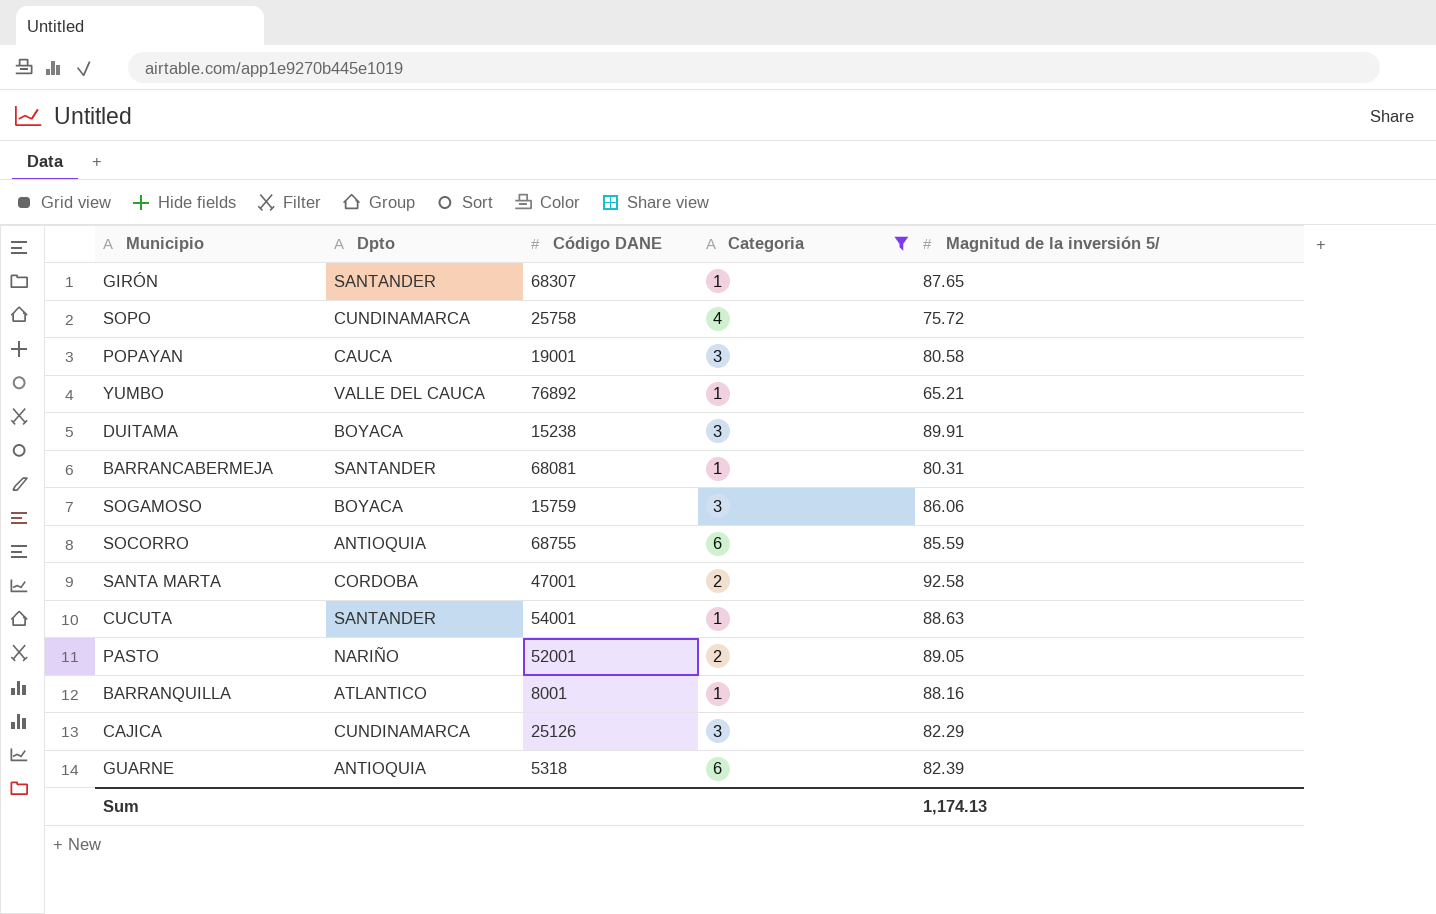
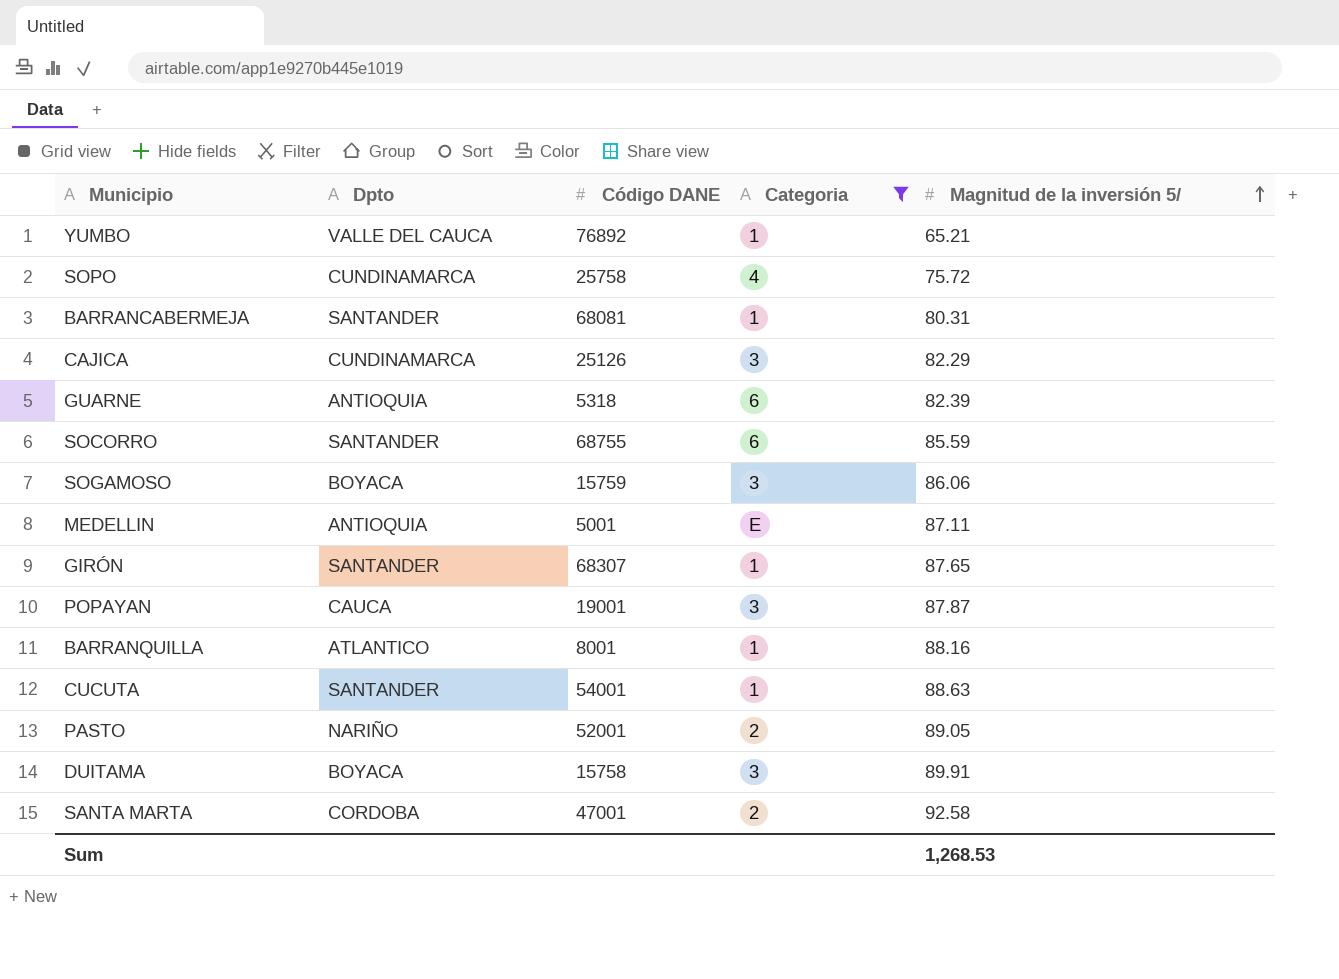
row order: none -> Magnitud de la inversión 5/ ascending
SOCORRO | Dpto: ANTIOQUIA -> SANTANDER
row MEDELLIN: none -> ANTIOQUIA | 5001 | E | 87.11
POPAYAN | Magnitud de la inversión 5/: 80.58 -> 87.87
DUITAMA | Código DANE: 15238 -> 15758
Sum | Magnitud de la inversión 5/: 1,174.13 -> 1,268.53

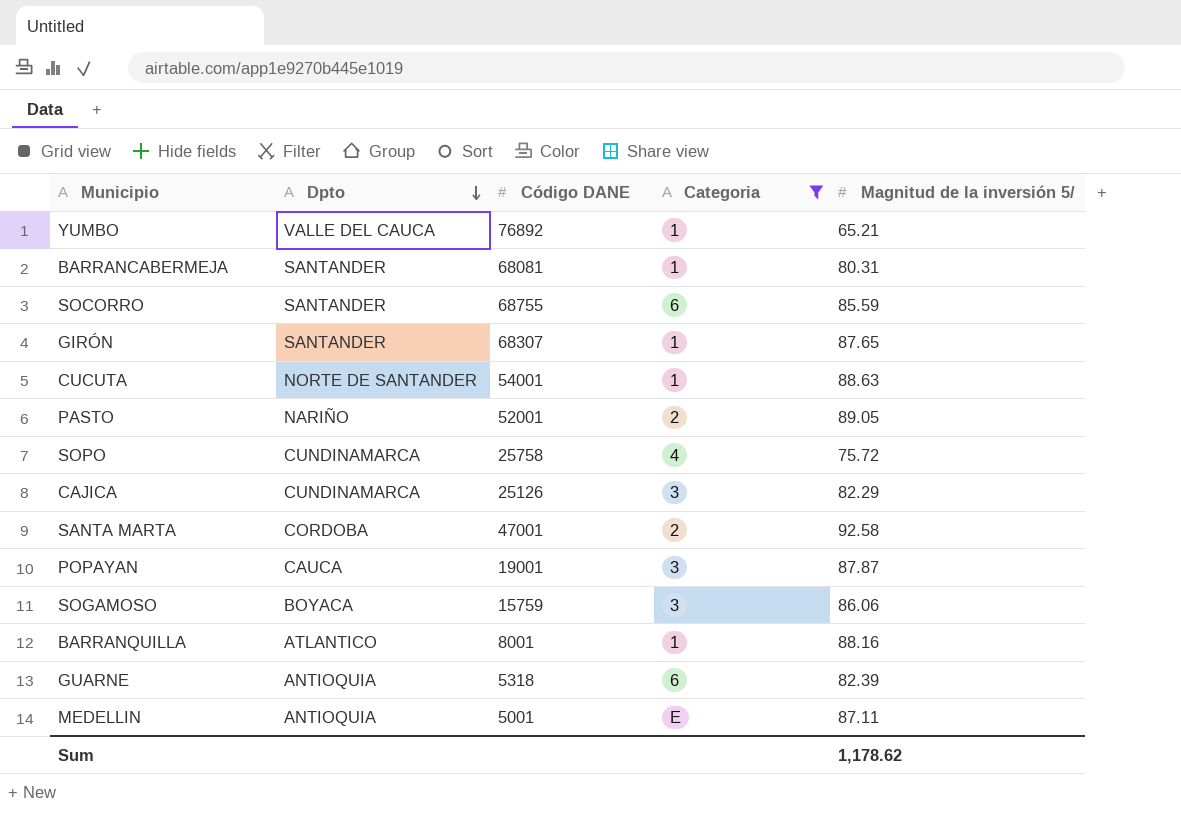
row order: Magnitud de la inversión 5/ ascending -> Dpto descending
row DUITAMA: BOYACA | 15758 | 3 | 89.91 -> none
CUCUTA | Dpto: SANTANDER -> NORTE DE SANTANDER
Sum | Magnitud de la inversión 5/: 1,268.53 -> 1,178.62

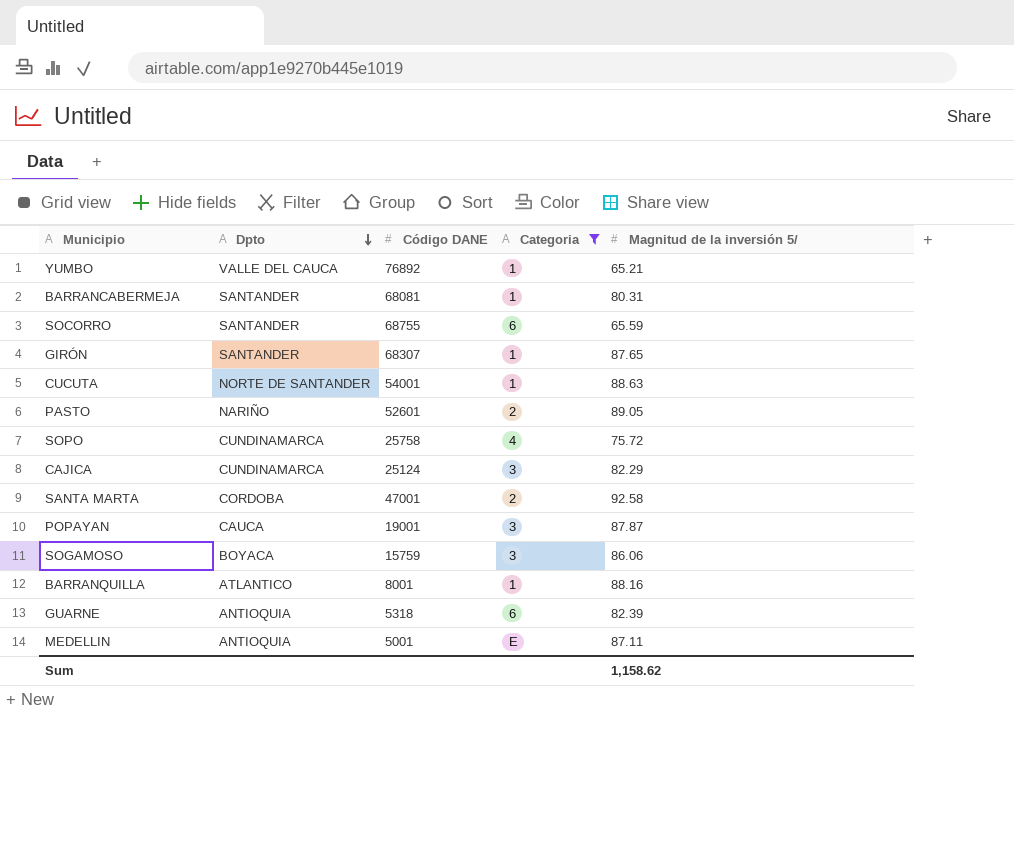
SOCORRO | Magnitud de la inversión 5/: 85.59 -> 65.59
PASTO | Código DANE: 52001 -> 52601
CAJICA | Código DANE: 25126 -> 25124
Sum | Magnitud de la inversión 5/: 1,178.62 -> 1,158.62

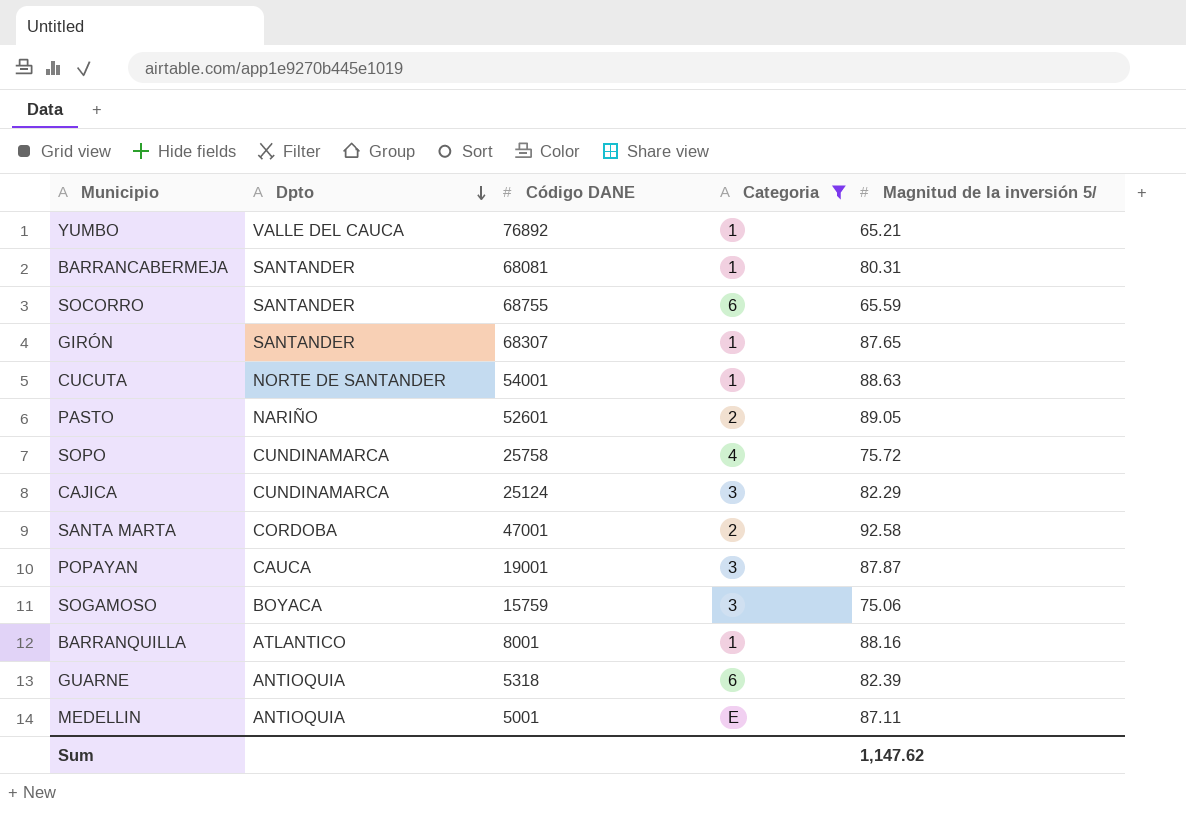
SOGAMOSO | Magnitud de la inversión 5/: 86.06 -> 75.06
Sum | Magnitud de la inversión 5/: 1,158.62 -> 1,147.62

